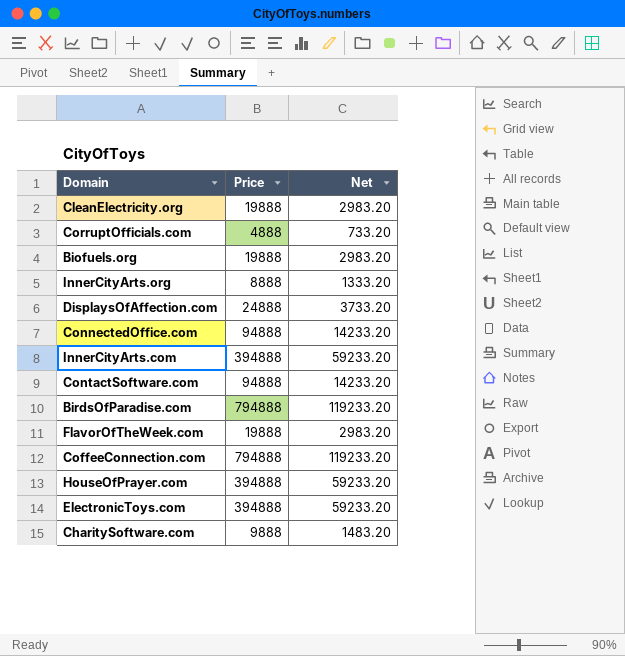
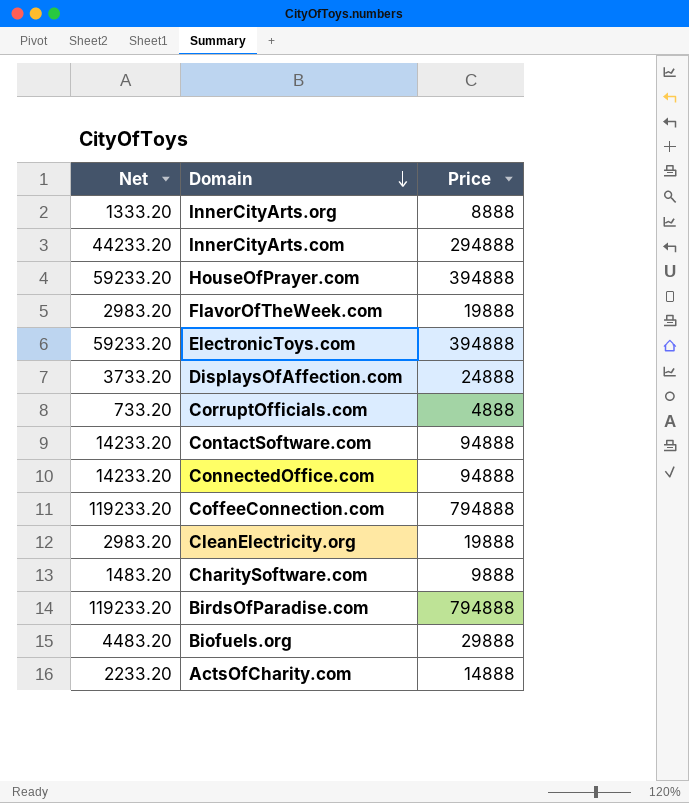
row order: none -> Domain descending
column Net | position: 3 -> 1
InnerCityArts.com | Net: 59233.20 -> 44233.20
InnerCityArts.com | Price: 394888 -> 294888
Biofuels.org | Net: 2983.20 -> 4483.20
Biofuels.org | Price: 19888 -> 29888
row ActsOfCharity.com: none -> 2233.20 | 14888

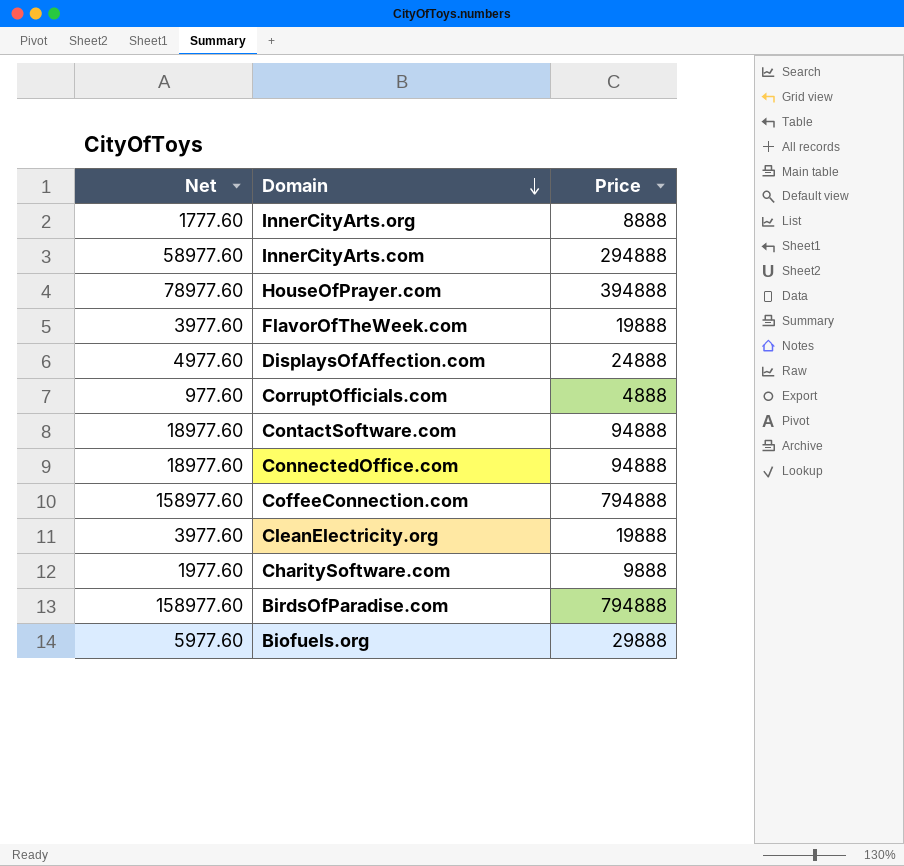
column Net | formula: [Price] * 0.15 -> [Price] * 0.2
row ElectronicToys.com: 59233.20 | 394888 -> none
row ActsOfCharity.com: 2233.20 | 14888 -> none

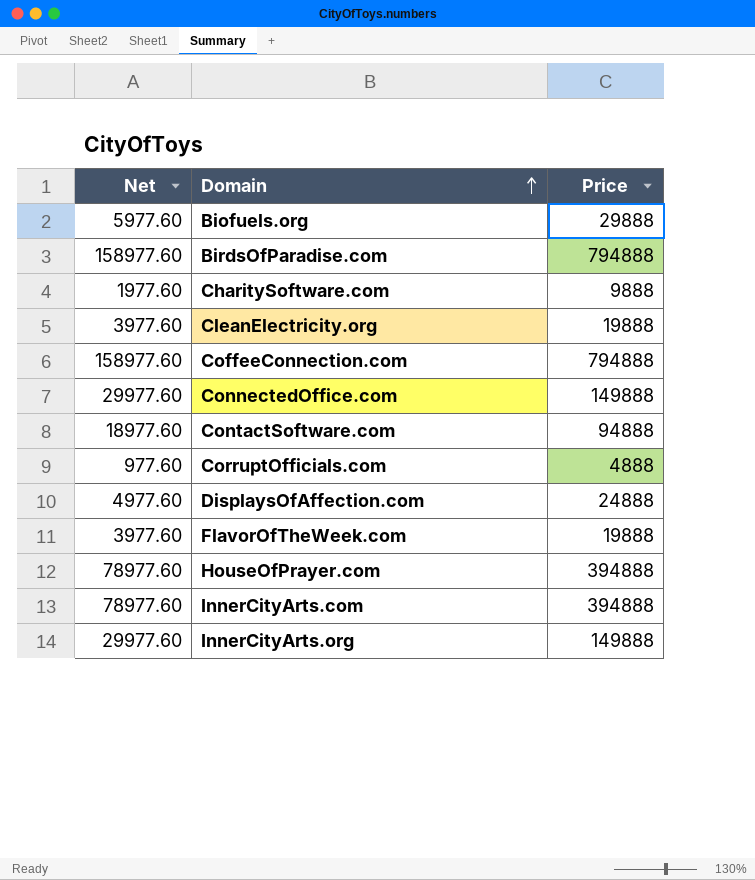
row order: Domain descending -> Domain ascending
ConnectedOffice.com | Net: 18977.60 -> 29977.60
ConnectedOffice.com | Price: 94888 -> 149888
InnerCityArts.com | Net: 58977.60 -> 78977.60
InnerCityArts.com | Price: 294888 -> 394888
InnerCityArts.org | Net: 1777.60 -> 29977.60
InnerCityArts.org | Price: 8888 -> 149888

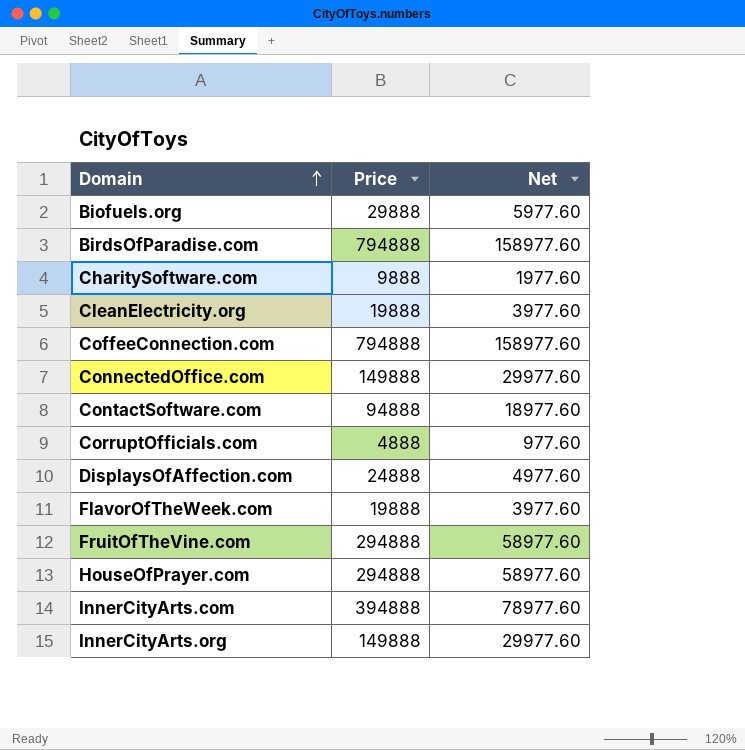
column Net | position: 1 -> 3
row FruitOfTheVine.com: none -> 294888 | 58977.60
HouseOfPrayer.com | Price: 394888 -> 294888
HouseOfPrayer.com | Net: 78977.60 -> 58977.60

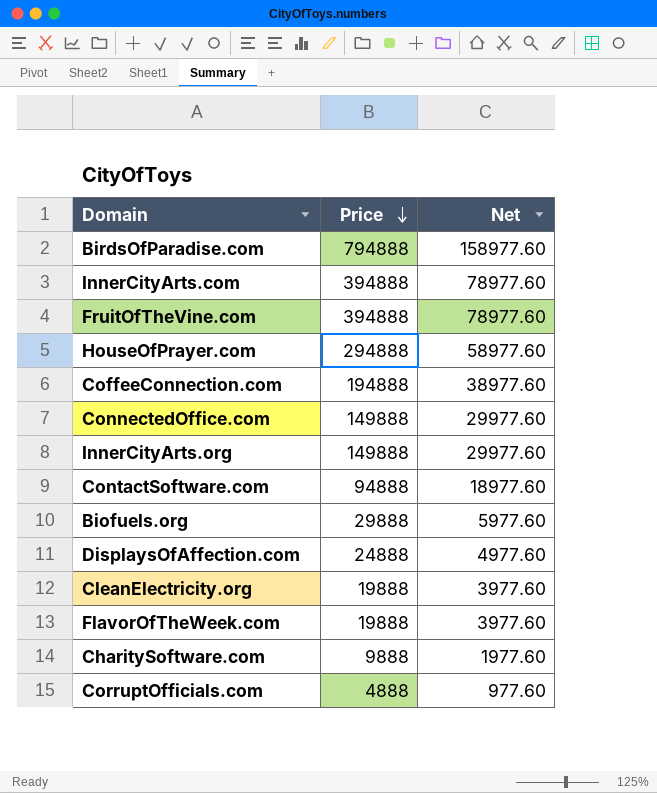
row order: Domain ascending -> Price descending
FruitOfTheVine.com | Price: 294888 -> 394888
FruitOfTheVine.com | Net: 58977.60 -> 78977.60
CoffeeConnection.com | Price: 794888 -> 194888
CoffeeConnection.com | Net: 158977.60 -> 38977.60

